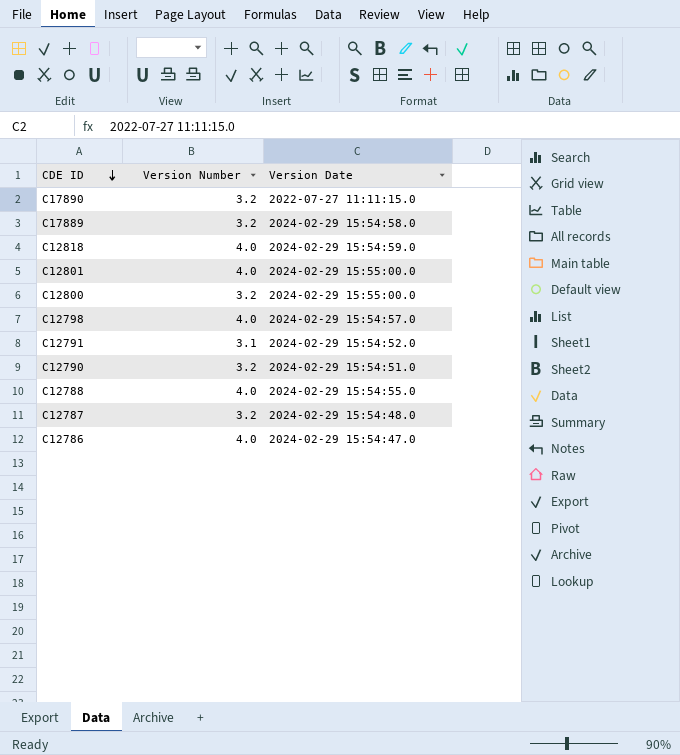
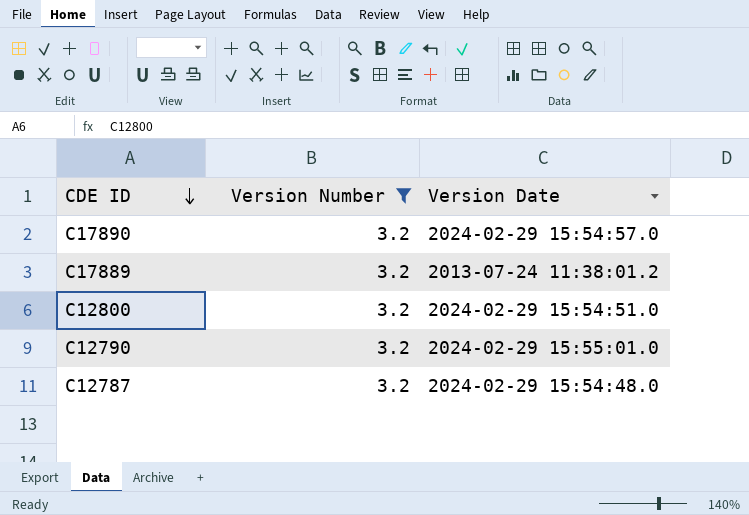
filter: none -> Version Number = 3.2
C17890 | Version Date: 2022-07-27 11:11:15.0 -> 2024-02-29 15:54:57.0
C17889 | Version Date: 2024-02-29 15:54:58.0 -> 2013-07-24 11:38:01.2
C12800 | Version Date: 2024-02-29 15:55:00.0 -> 2024-02-29 15:54:51.0
C12790 | Version Date: 2024-02-29 15:54:51.0 -> 2024-02-29 15:55:01.0

